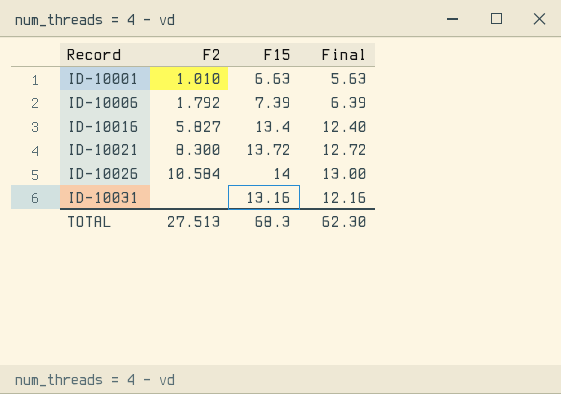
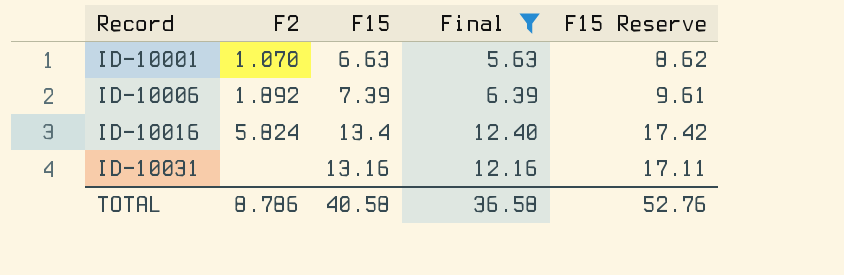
filter: none -> Final <= 12.40
column F15 Reserve | formula: none -> [F15] * 1.3
ID-10001 | F2: 1.010 -> 1.070
ID-10006 | F2: 1.792 -> 1.892
ID-10016 | F2: 5.827 -> 5.824
TOTAL | F2: 27.513 -> 8.786
TOTAL | F15: 68.3 -> 40.58
TOTAL | Final: 62.30 -> 36.58

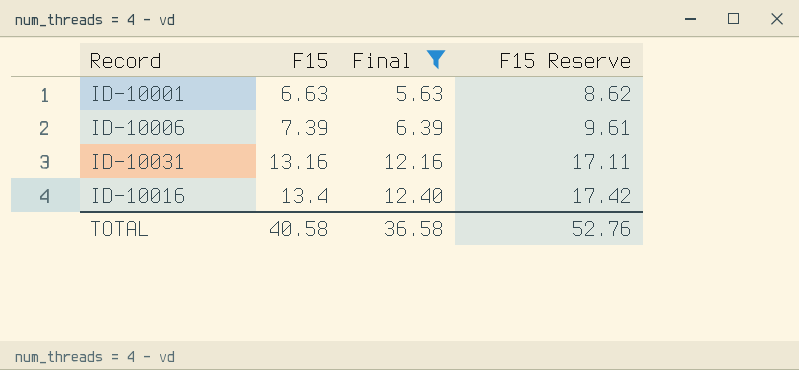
row order: Record ascending -> F15 ascending
column F2 | position: 2 -> none

